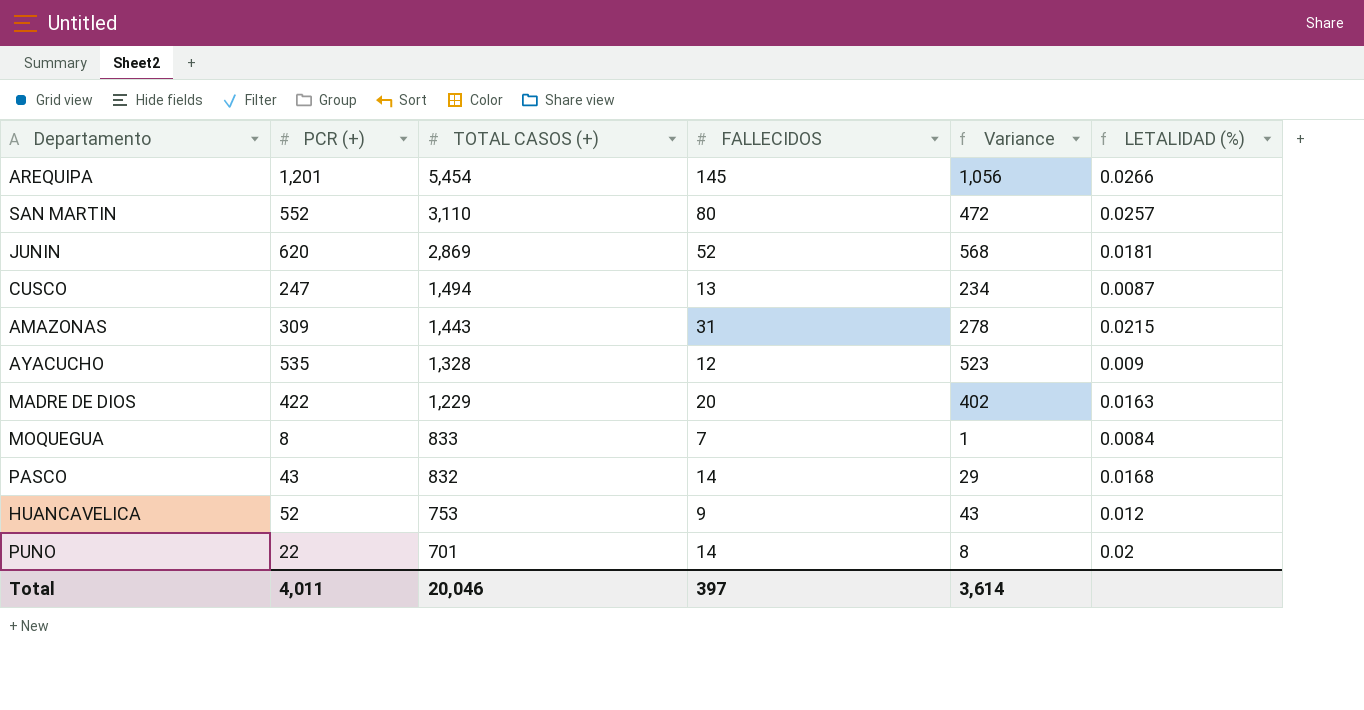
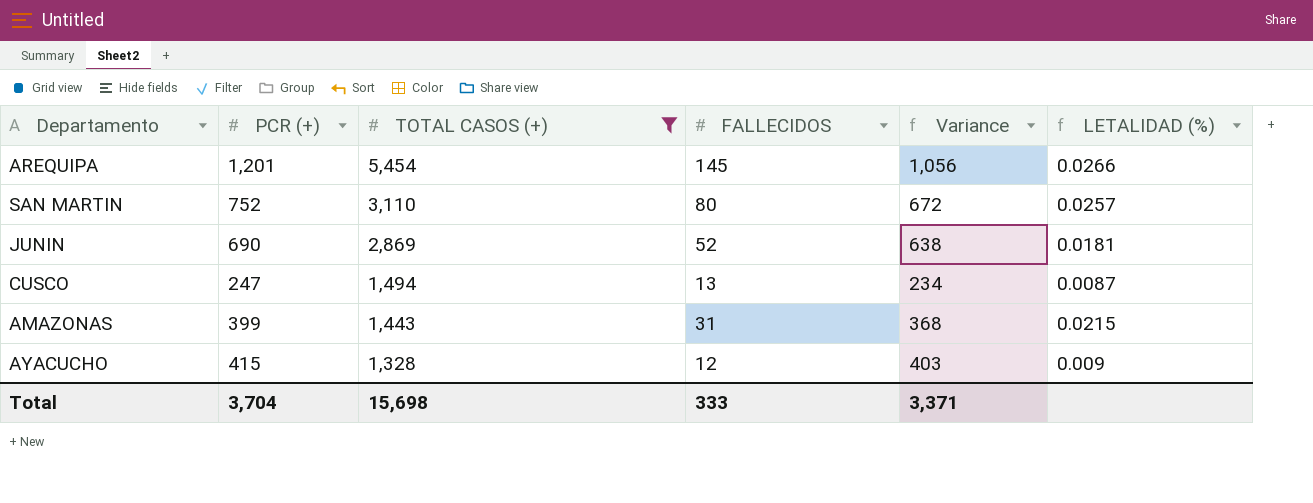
filter: none -> TOTAL CASOS (+) >= 1,328
SAN MARTIN | PCR (+): 552 -> 752
SAN MARTIN | Variance: 472 -> 672
JUNIN | PCR (+): 620 -> 690
JUNIN | Variance: 568 -> 638
AMAZONAS | PCR (+): 309 -> 399
AMAZONAS | Variance: 278 -> 368
AYACUCHO | PCR (+): 535 -> 415
AYACUCHO | Variance: 523 -> 403
Total | PCR (+): 4,011 -> 3,704
Total | TOTAL CASOS (+): 20,046 -> 15,698
Total | FALLECIDOS: 397 -> 333
Total | Variance: 3,614 -> 3,371

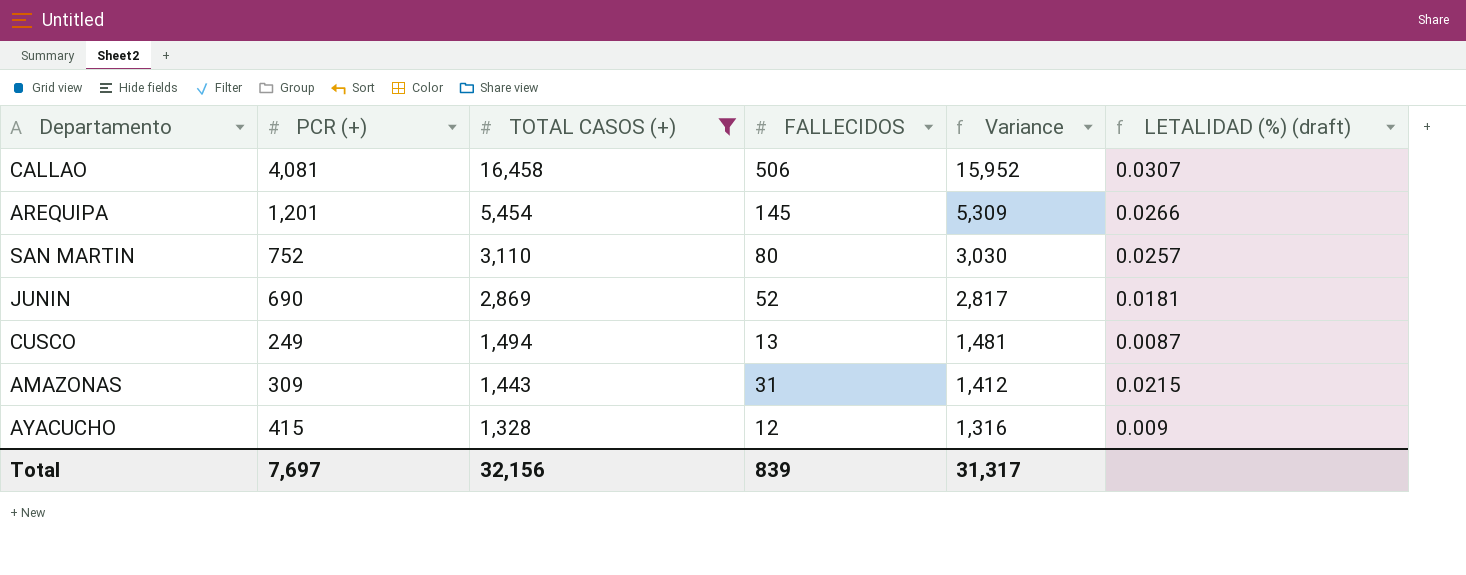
column Variance | formula: [PCR (+)] - [FALLECIDOS] -> [TOTAL CASOS (+)] - [FALLECIDOS]
column name: LETALIDAD (%) -> LETALIDAD (%) (draft)
row CALLAO: none -> 4,081 | 16,458 | 506 | 15,952 | 0.0307
CUSCO | PCR (+): 247 -> 249
AMAZONAS | PCR (+): 399 -> 309
Total | PCR (+): 3,704 -> 7,697
Total | TOTAL CASOS (+): 15,698 -> 32,156
Total | FALLECIDOS: 333 -> 839
Total | Variance: 3,371 -> 31,317

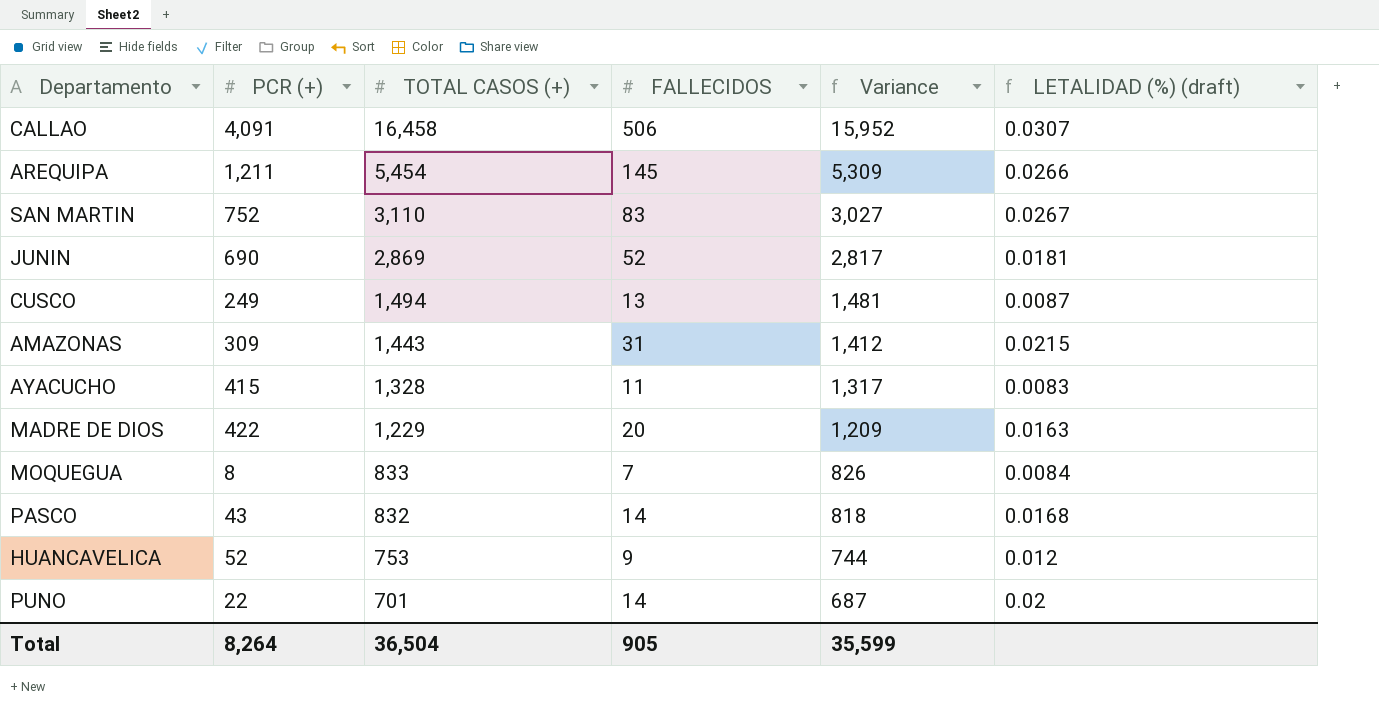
filter: TOTAL CASOS (+) >= 1,328 -> none
CALLAO | PCR (+): 4,081 -> 4,091
AREQUIPA | PCR (+): 1,201 -> 1,211
SAN MARTIN | FALLECIDOS: 80 -> 83
SAN MARTIN | Variance: 3,030 -> 3,027
SAN MARTIN | LETALIDAD (%) (draft): 0.0257 -> 0.0267
AYACUCHO | FALLECIDOS: 12 -> 11
AYACUCHO | Variance: 1,316 -> 1,317
AYACUCHO | LETALIDAD (%) (draft): 0.009 -> 0.0083
Total | PCR (+): 7,697 -> 8,264
Total | TOTAL CASOS (+): 32,156 -> 36,504
Total | FALLECIDOS: 839 -> 905
Total | Variance: 31,317 -> 35,599

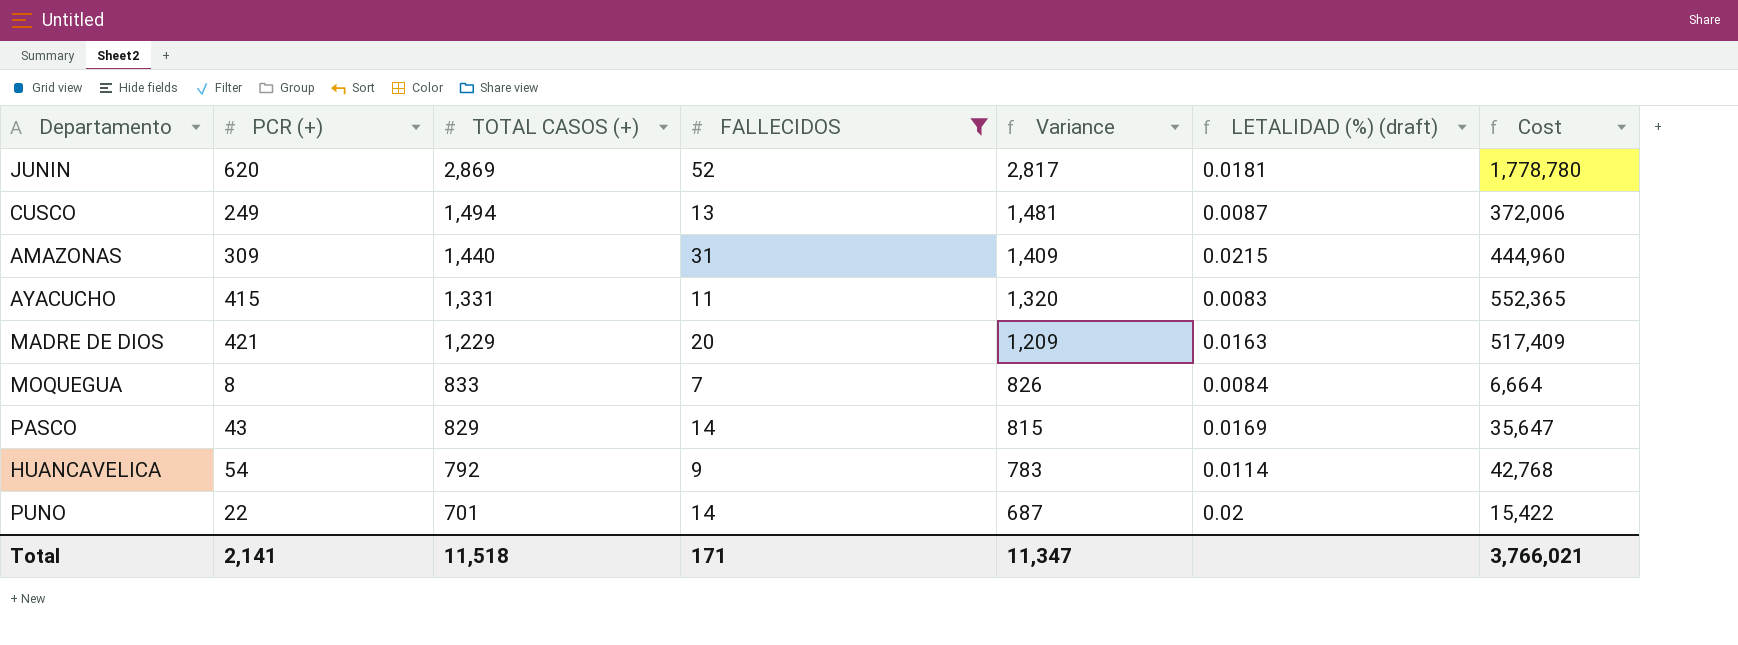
filter: none -> FALLECIDOS <= 52
column Cost | formula: none -> [PCR (+)] * [TOTAL CASOS (+)]
JUNIN | PCR (+): 690 -> 620
AMAZONAS | TOTAL CASOS (+): 1,443 -> 1,440
AMAZONAS | Variance: 1,412 -> 1,409
AYACUCHO | TOTAL CASOS (+): 1,328 -> 1,331
AYACUCHO | Variance: 1,317 -> 1,320
MADRE DE DIOS | PCR (+): 422 -> 421
PASCO | TOTAL CASOS (+): 832 -> 829
PASCO | Variance: 818 -> 815
PASCO | LETALIDAD (%) (draft): 0.0168 -> 0.0169
HUANCAVELICA | PCR (+): 52 -> 54
HUANCAVELICA | TOTAL CASOS (+): 753 -> 792
HUANCAVELICA | Variance: 744 -> 783
HUANCAVELICA | LETALIDAD (%) (draft): 0.012 -> 0.0114
Total | PCR (+): 8,264 -> 2,141
Total | TOTAL CASOS (+): 36,504 -> 11,518
Total | FALLECIDOS: 905 -> 171
Total | Variance: 35,599 -> 11,347

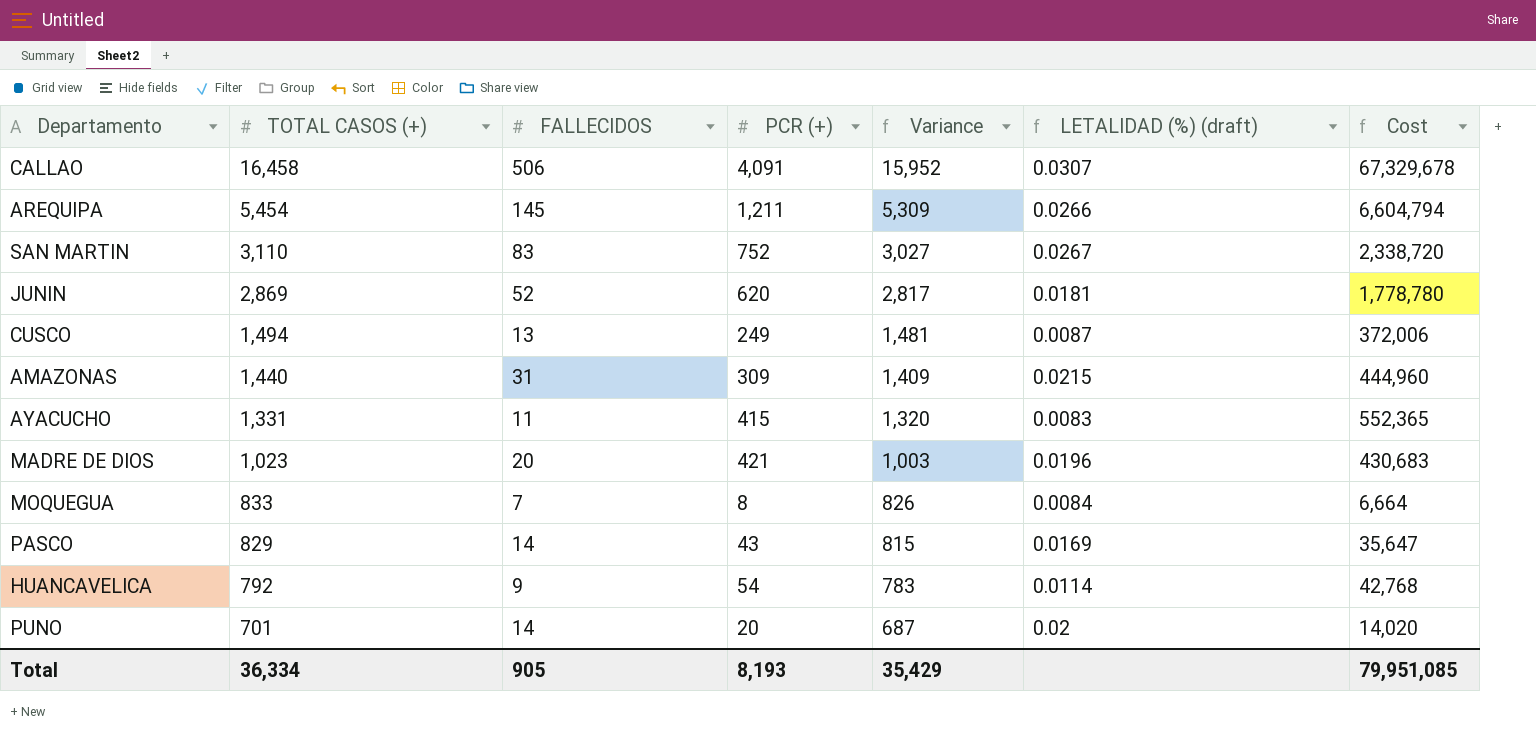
filter: FALLECIDOS <= 52 -> none
column PCR (+) | position: 2 -> 4
MADRE DE DIOS | TOTAL CASOS (+): 1,229 -> 1,023
MADRE DE DIOS | Variance: 1,209 -> 1,003
MADRE DE DIOS | LETALIDAD (%) (draft): 0.0163 -> 0.0196
MADRE DE DIOS | Cost: 517,409 -> 430,683
PUNO | PCR (+): 22 -> 20
PUNO | Cost: 15,422 -> 14,020
Total | TOTAL CASOS (+): 11,518 -> 36,334
Total | FALLECIDOS: 171 -> 905
Total | PCR (+): 2,141 -> 8,193
Total | Variance: 11,347 -> 35,429
Total | Cost: 3,766,021 -> 79,951,085

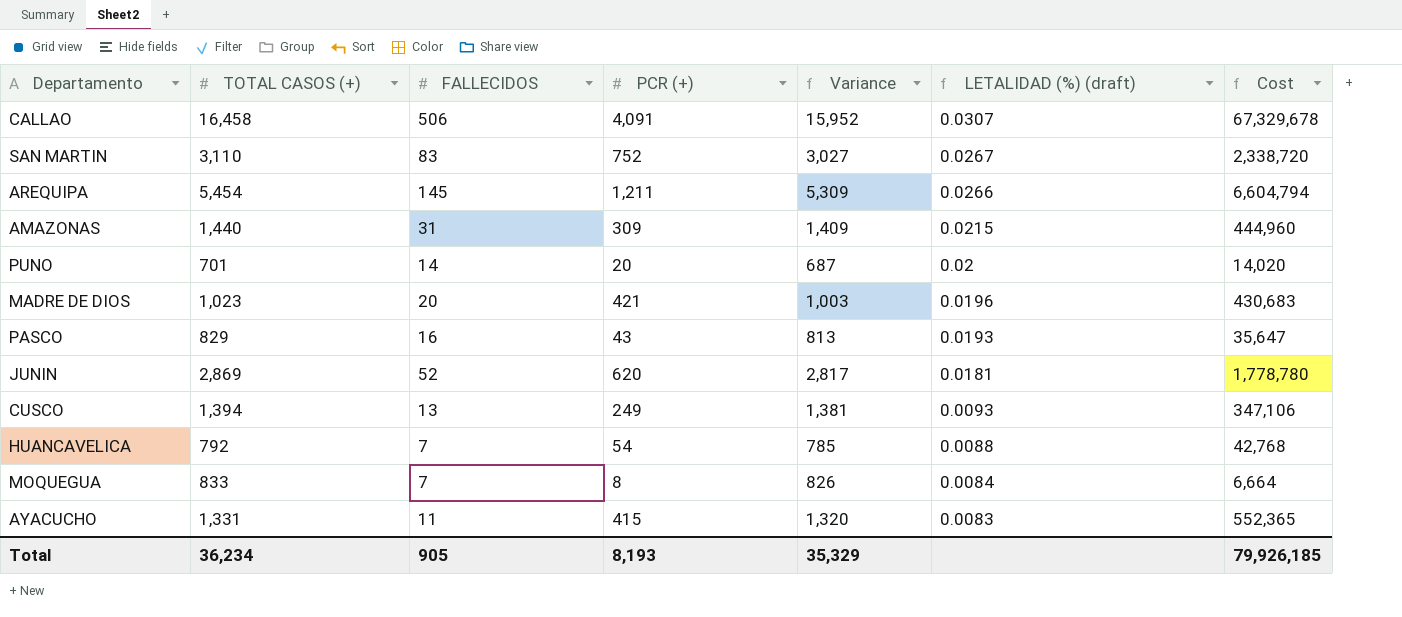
row order: TOTAL CASOS (+) descending -> LETALIDAD (%) (draft) descending
PASCO | FALLECIDOS: 14 -> 16
PASCO | Variance: 815 -> 813
PASCO | LETALIDAD (%) (draft): 0.0169 -> 0.0193
CUSCO | TOTAL CASOS (+): 1,494 -> 1,394
CUSCO | Variance: 1,481 -> 1,381
CUSCO | LETALIDAD (%) (draft): 0.0087 -> 0.0093
CUSCO | Cost: 372,006 -> 347,106
HUANCAVELICA | FALLECIDOS: 9 -> 7
HUANCAVELICA | Variance: 783 -> 785
HUANCAVELICA | LETALIDAD (%) (draft): 0.0114 -> 0.0088
Total | TOTAL CASOS (+): 36,334 -> 36,234
Total | Variance: 35,429 -> 35,329
Total | Cost: 79,951,085 -> 79,926,185

